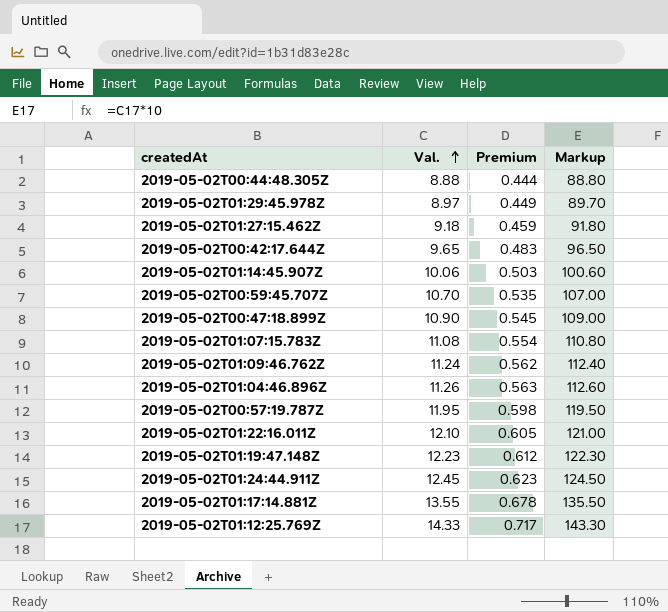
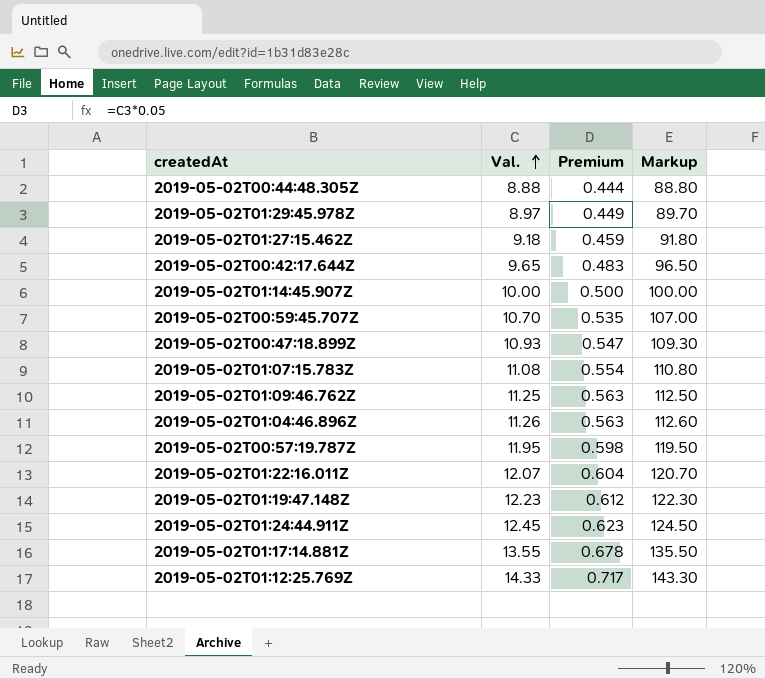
2019-05-02T01:14:45.907Z | Val.: 10.06 -> 10.00
2019-05-02T01:14:45.907Z | Premium: 0.503 -> 0.500
2019-05-02T01:14:45.907Z | Markup: 100.60 -> 100.00
2019-05-02T00:47:18.899Z | Val.: 10.90 -> 10.93
2019-05-02T00:47:18.899Z | Premium: 0.545 -> 0.547
2019-05-02T00:47:18.899Z | Markup: 109.00 -> 109.30
2019-05-02T01:09:46.762Z | Val.: 11.24 -> 11.25
2019-05-02T01:09:46.762Z | Premium: 0.562 -> 0.563
2019-05-02T01:09:46.762Z | Markup: 112.40 -> 112.50
2019-05-02T01:22:16.011Z | Val.: 12.10 -> 12.07
2019-05-02T01:22:16.011Z | Premium: 0.605 -> 0.604
2019-05-02T01:22:16.011Z | Markup: 121.00 -> 120.70

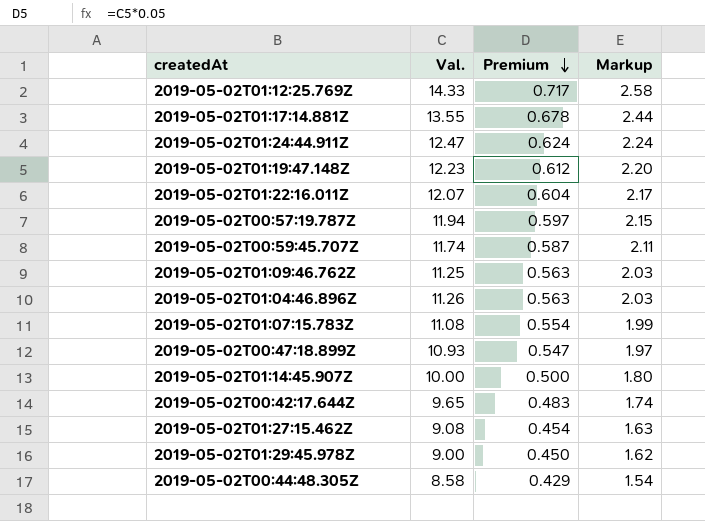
row order: Val. ascending -> Premium descending
column Markup | formula: [Val.] * 10 -> [Val.] * 0.18
2019-05-02T01:24:44.911Z | Val.: 12.45 -> 12.47
2019-05-02T01:24:44.911Z | Premium: 0.623 -> 0.624
2019-05-02T00:57:19.787Z | Val.: 11.95 -> 11.94
2019-05-02T00:57:19.787Z | Premium: 0.598 -> 0.597
2019-05-02T00:59:45.707Z | Val.: 10.70 -> 11.74
2019-05-02T00:59:45.707Z | Premium: 0.535 -> 0.587
2019-05-02T01:27:15.462Z | Val.: 9.18 -> 9.08
2019-05-02T01:27:15.462Z | Premium: 0.459 -> 0.454
2019-05-02T01:29:45.978Z | Val.: 8.97 -> 9.00
2019-05-02T01:29:45.978Z | Premium: 0.449 -> 0.450
2019-05-02T00:44:48.305Z | Val.: 8.88 -> 8.58
2019-05-02T00:44:48.305Z | Premium: 0.444 -> 0.429

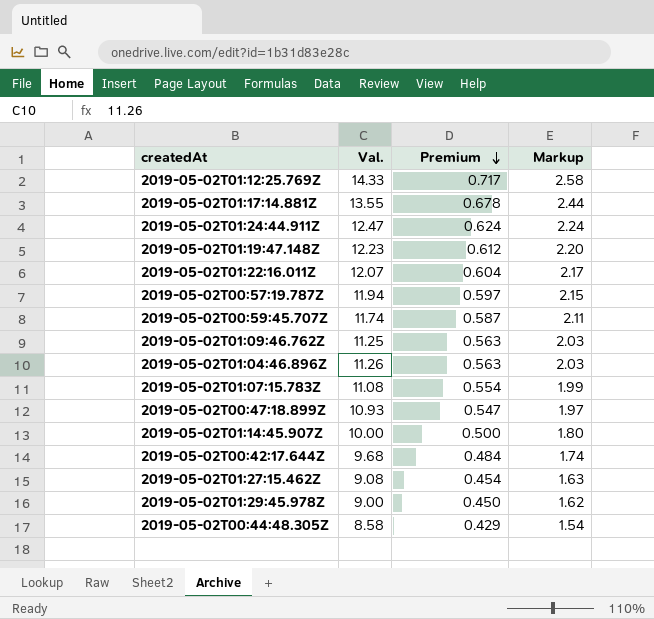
2019-05-02T00:42:17.644Z | Val.: 9.65 -> 9.68
2019-05-02T00:42:17.644Z | Premium: 0.483 -> 0.484

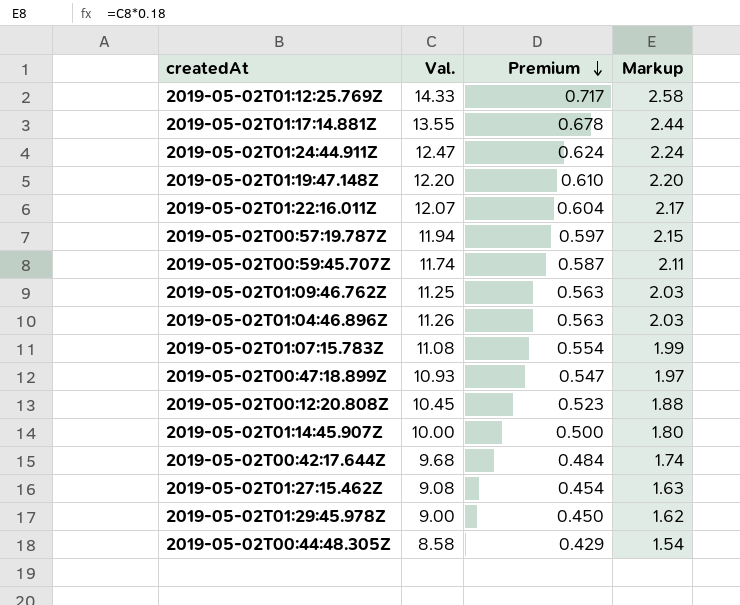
2019-05-02T01:19:47.148Z | Val.: 12.23 -> 12.20
2019-05-02T01:19:47.148Z | Premium: 0.612 -> 0.610
row 2019-05-02T00:12:20.808Z: none -> 10.45 | 0.523 | 1.88

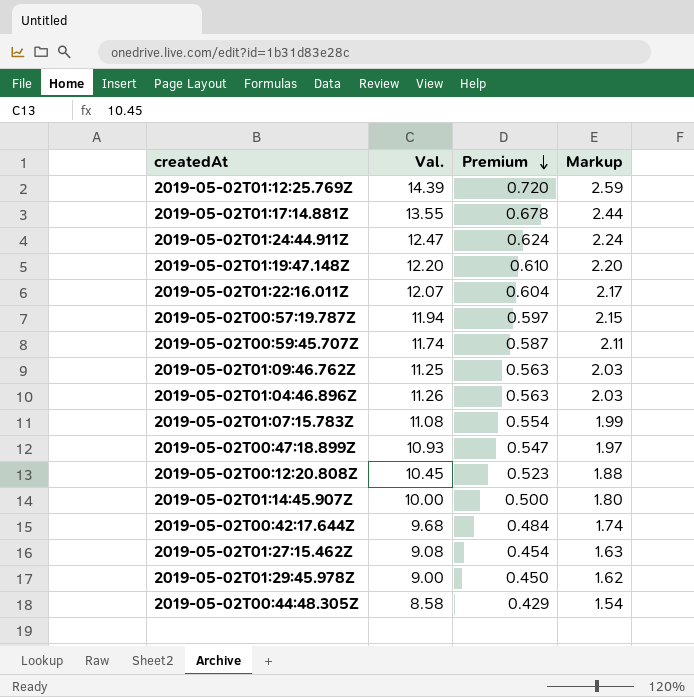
2019-05-02T01:12:25.769Z | Val.: 14.33 -> 14.39
2019-05-02T01:12:25.769Z | Premium: 0.717 -> 0.720
2019-05-02T01:12:25.769Z | Markup: 2.58 -> 2.59

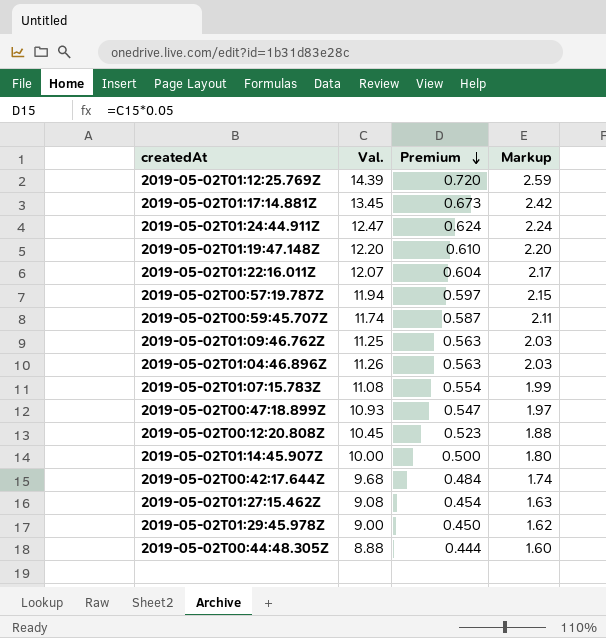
2019-05-02T01:17:14.881Z | Val.: 13.55 -> 13.45
2019-05-02T01:17:14.881Z | Premium: 0.678 -> 0.673
2019-05-02T01:17:14.881Z | Markup: 2.44 -> 2.42
2019-05-02T00:44:48.305Z | Val.: 8.58 -> 8.88
2019-05-02T00:44:48.305Z | Premium: 0.429 -> 0.444
2019-05-02T00:44:48.305Z | Markup: 1.54 -> 1.60

